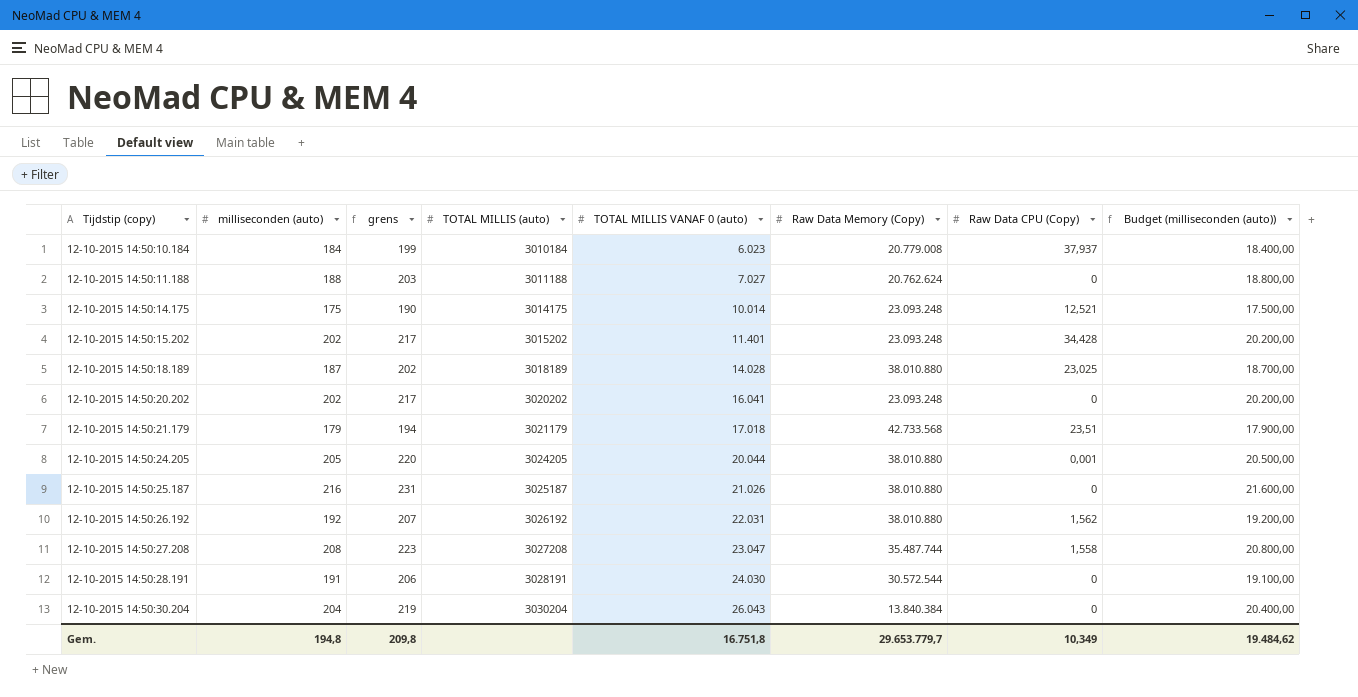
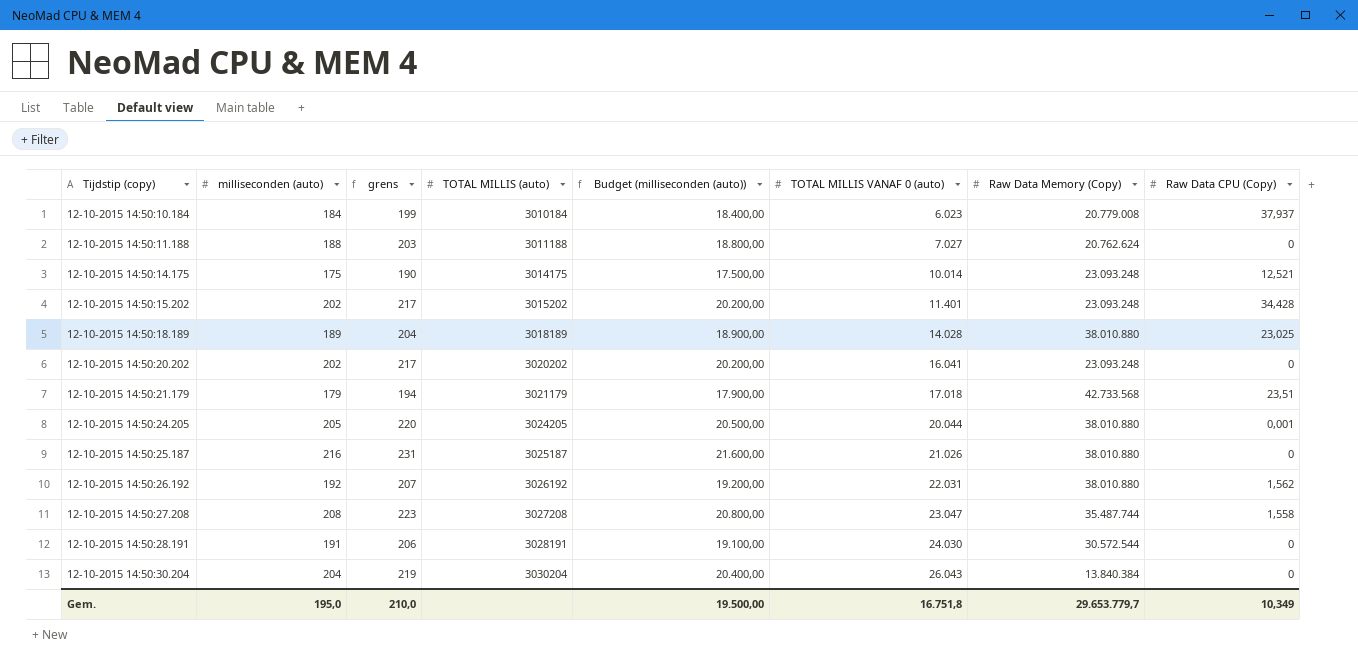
column Budget (milliseconden (auto)) | position: 8 -> 5
12-10-2015 14:50:18.189 | milliseconden (auto): 187 -> 189
12-10-2015 14:50:18.189 | grens: 202 -> 204
12-10-2015 14:50:18.189 | Budget (milliseconden (auto)): 18.700,00 -> 18.900,00
Gem. | milliseconden (auto): 194,8 -> 195,0
Gem. | grens: 209,8 -> 210,0
Gem. | Budget (milliseconden (auto)): 19.484,62 -> 19.500,00

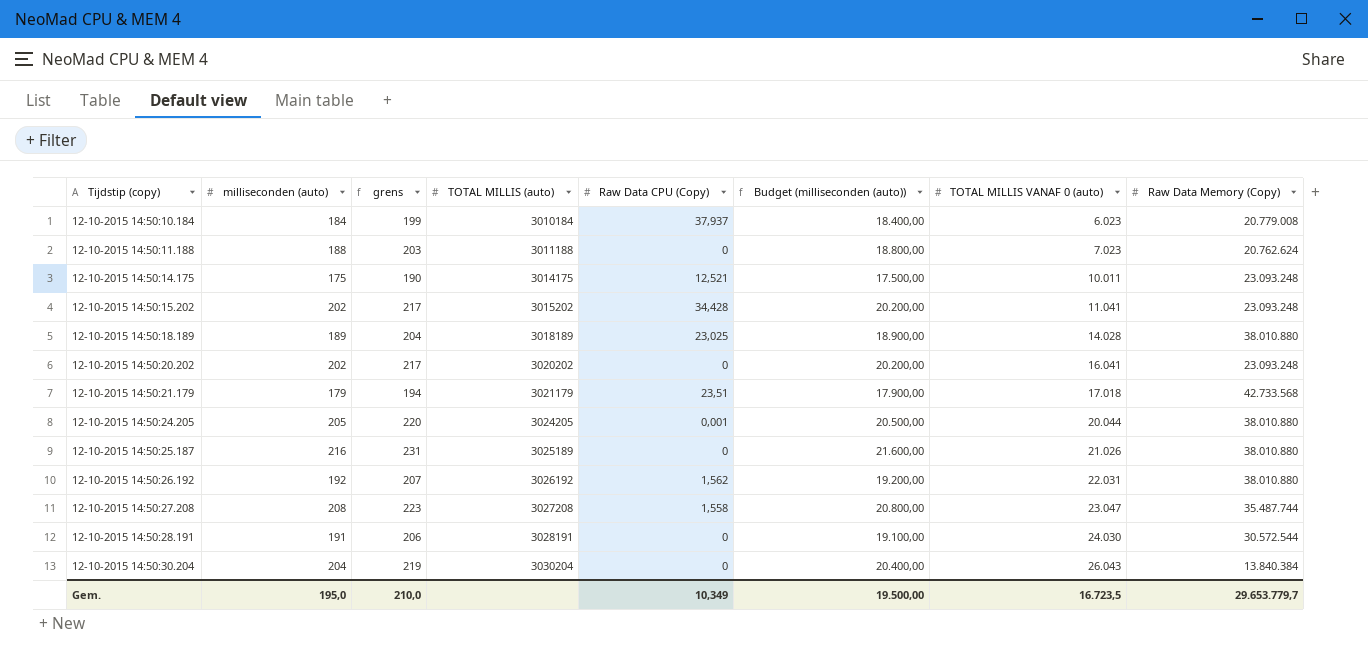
column Raw Data CPU (Copy) | position: 8 -> 5
12-10-2015 14:50:11.188 | TOTAL MILLIS VANAF 0 (auto): 7.027 -> 7.023
12-10-2015 14:50:14.175 | TOTAL MILLIS VANAF 0 (auto): 10.014 -> 10.011
12-10-2015 14:50:15.202 | TOTAL MILLIS VANAF 0 (auto): 11.401 -> 11.041
12-10-2015 14:50:25.187 | TOTAL MILLIS (auto): 3025187 -> 3025189
Gem. | TOTAL MILLIS VANAF 0 (auto): 16.751,8 -> 16.723,5

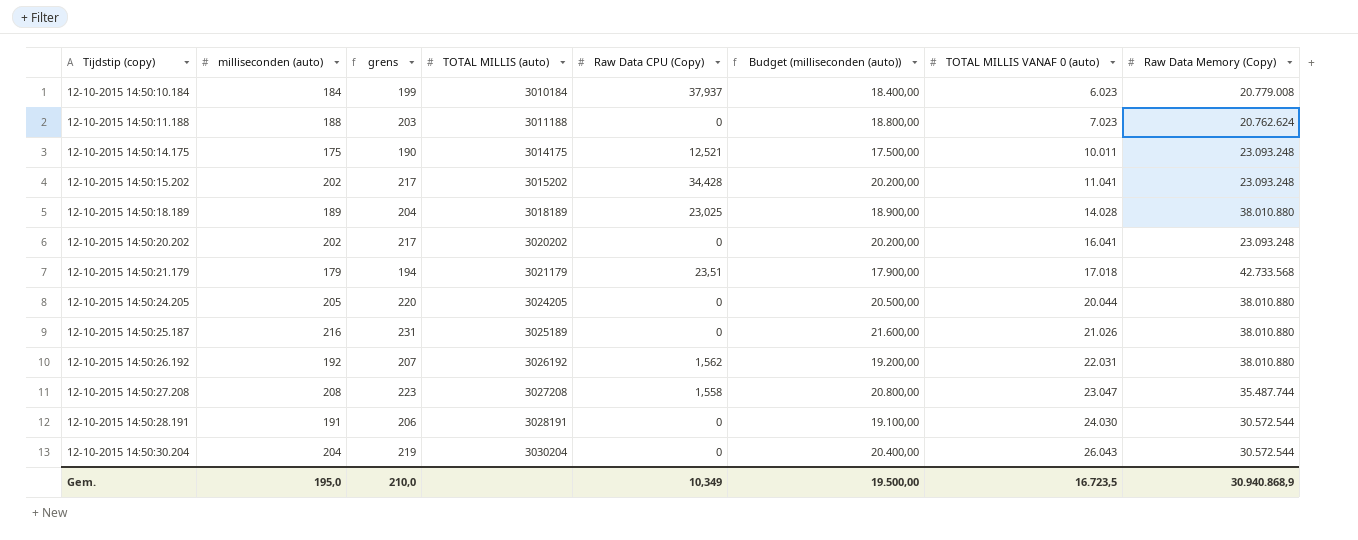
12-10-2015 14:50:24.205 | Raw Data CPU (Copy): 0,001 -> 0
12-10-2015 14:50:30.204 | Raw Data Memory (Copy): 13.840.384 -> 30.572.544
Gem. | Raw Data Memory (Copy): 29.653.779,7 -> 30.940.868,9

